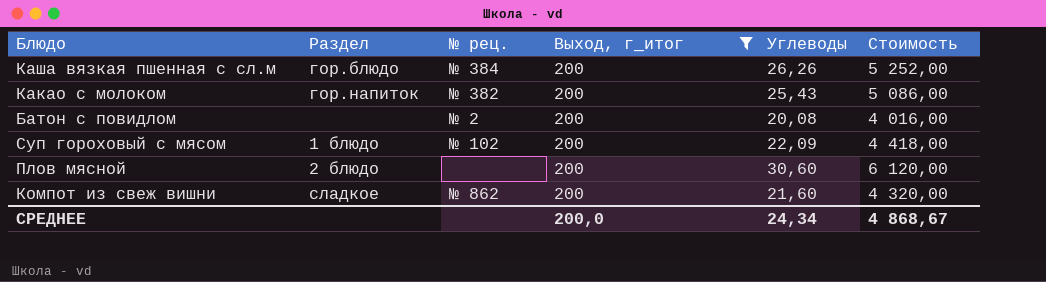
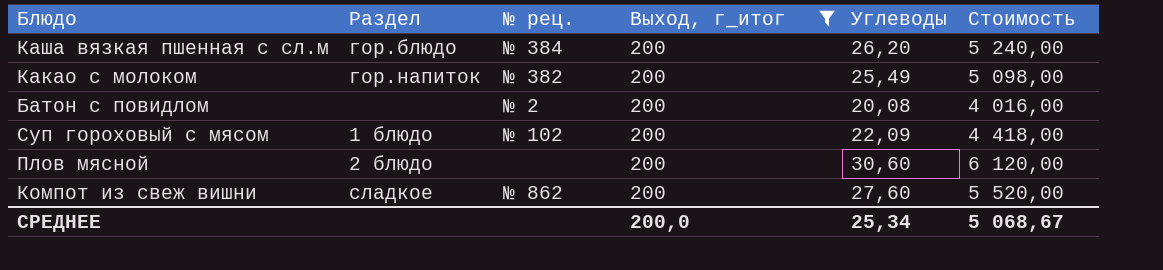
Каша вязкая пшенная с сл.м | Углеводы: 26,26 -> 26,20
Каша вязкая пшенная с сл.м | Стоимость: 5 252,00 -> 5 240,00
Какао с молоком | Углеводы: 25,43 -> 25,49
Какао с молоком | Стоимость: 5 086,00 -> 5 098,00
Компот из свеж вишни | Углеводы: 21,60 -> 27,60
Компот из свеж вишни | Стоимость: 4 320,00 -> 5 520,00
СРЕДНЕЕ | Углеводы: 24,34 -> 25,34
СРЕДНЕЕ | Стоимость: 4 868,67 -> 5 068,67

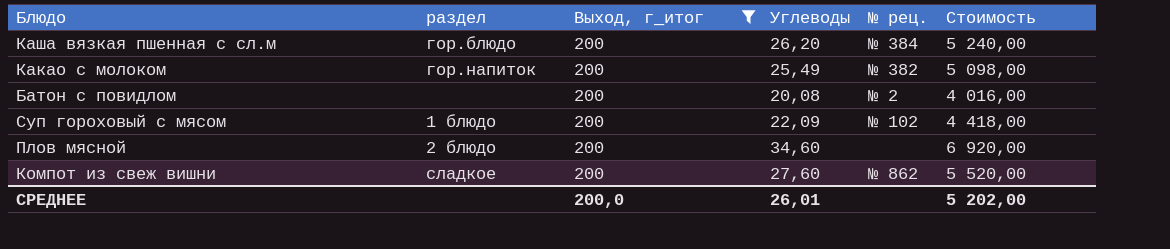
column name: Раздел -> раздел
column № рец. | position: 3 -> 5
Плов мясной | Углеводы: 30,60 -> 34,60
Плов мясной | Стоимость: 6 120,00 -> 6 920,00
СРЕДНЕЕ | Углеводы: 25,34 -> 26,01
СРЕДНЕЕ | Стоимость: 5 068,67 -> 5 202,00

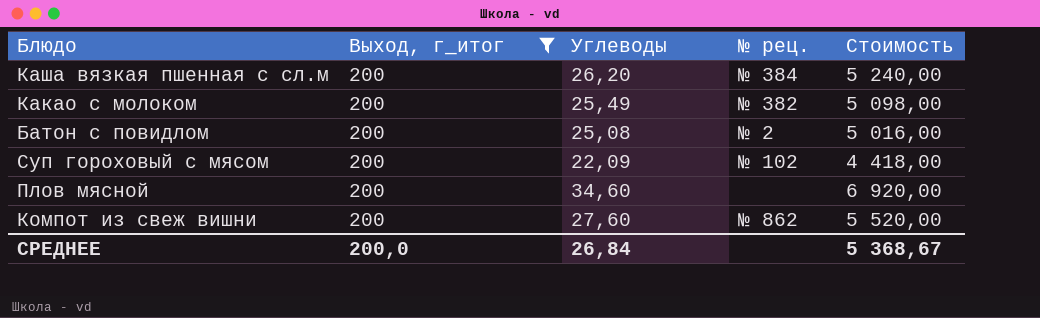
column раздел | position: 2 -> none
Батон с повидлом | Углеводы: 20,08 -> 25,08
Батон с повидлом | Стоимость: 4 016,00 -> 5 016,00
СРЕДНЕЕ | Углеводы: 26,01 -> 26,84
СРЕДНЕЕ | Стоимость: 5 202,00 -> 5 368,67

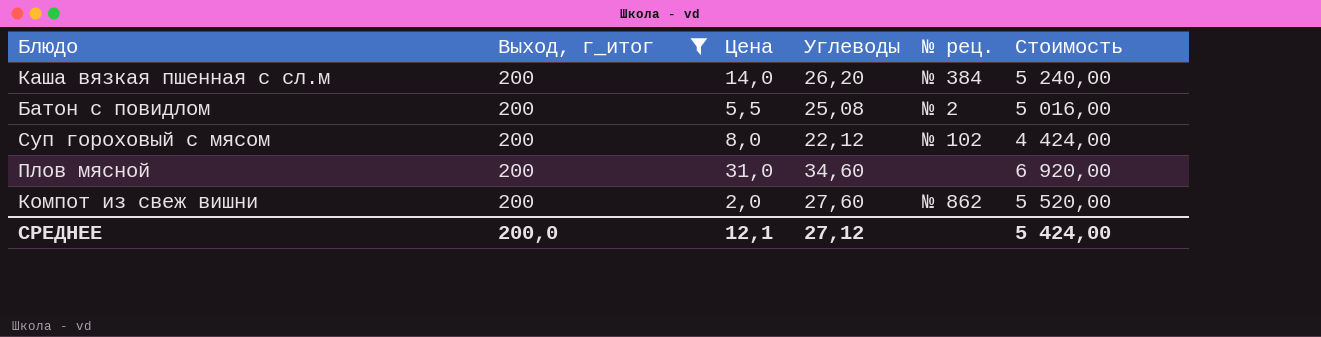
column Цена | position: none -> 3
row Какао с молоком: 200 | 25,49 | № 382 | 5 098,00 -> none
Суп гороховый с мясом | Углеводы: 22,09 -> 22,12
Суп гороховый с мясом | Стоимость: 4 418,00 -> 4 424,00
СРЕДНЕЕ | Углеводы: 26,84 -> 27,12
СРЕДНЕЕ | Стоимость: 5 368,67 -> 5 424,00

